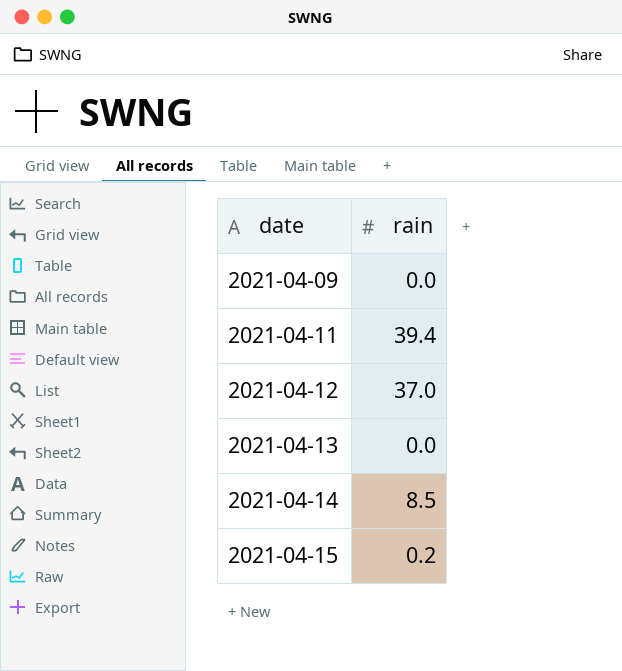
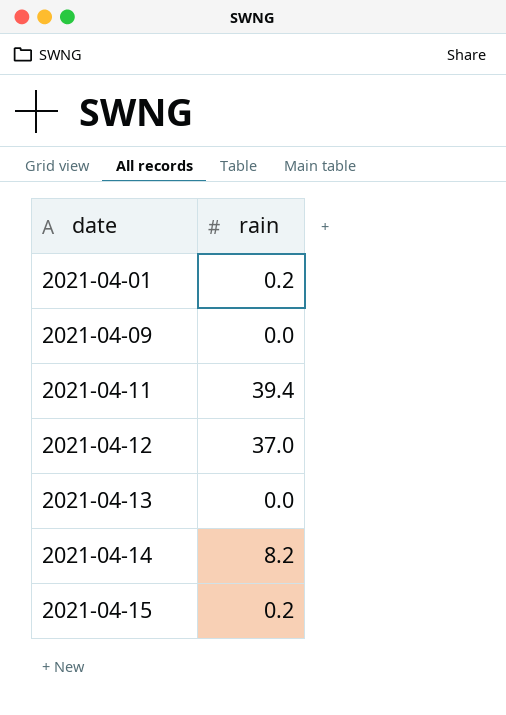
row 2021-04-01: none -> 0.2
2021-04-14 | rain: 8.5 -> 8.2

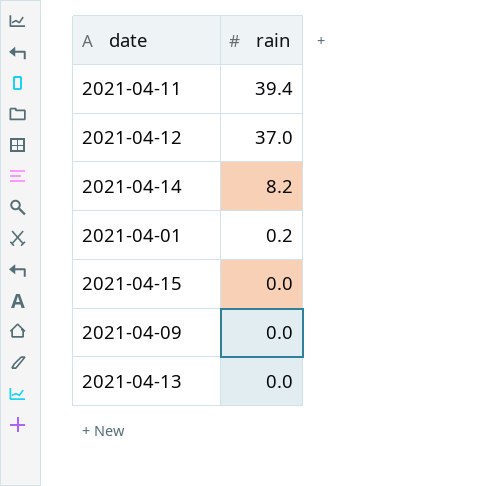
row order: date ascending -> rain descending
2021-04-15 | rain: 0.2 -> 0.0

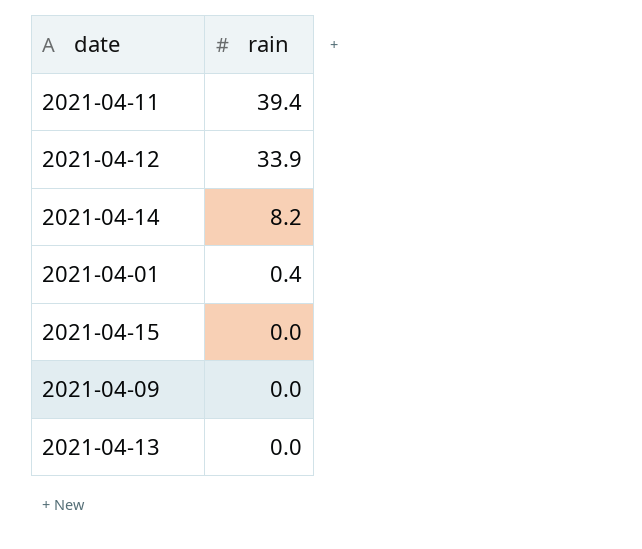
2021-04-12 | rain: 37.0 -> 33.9
2021-04-01 | rain: 0.2 -> 0.4

